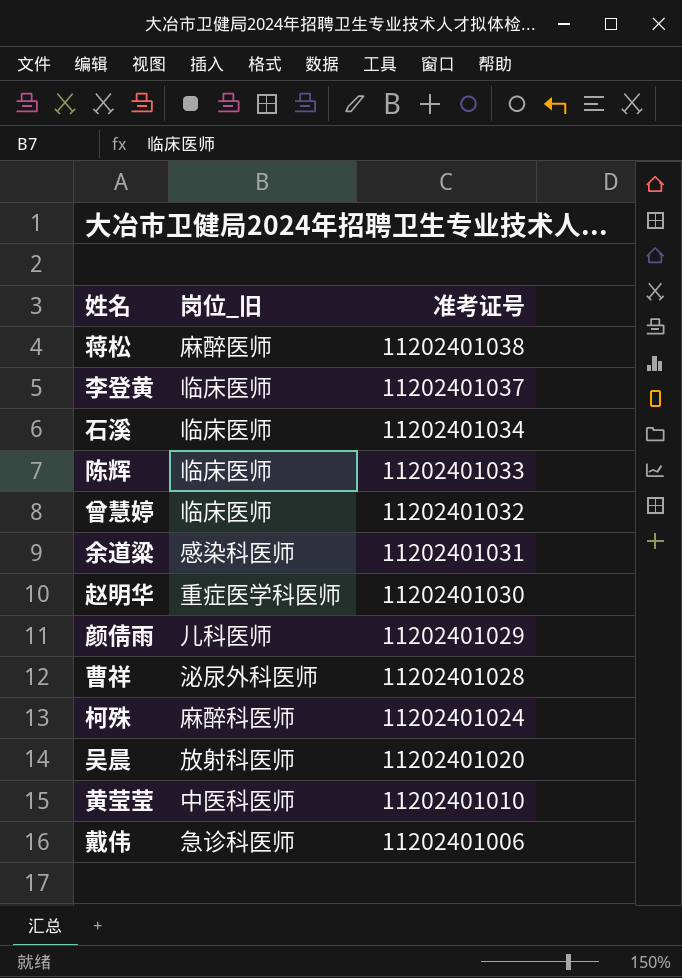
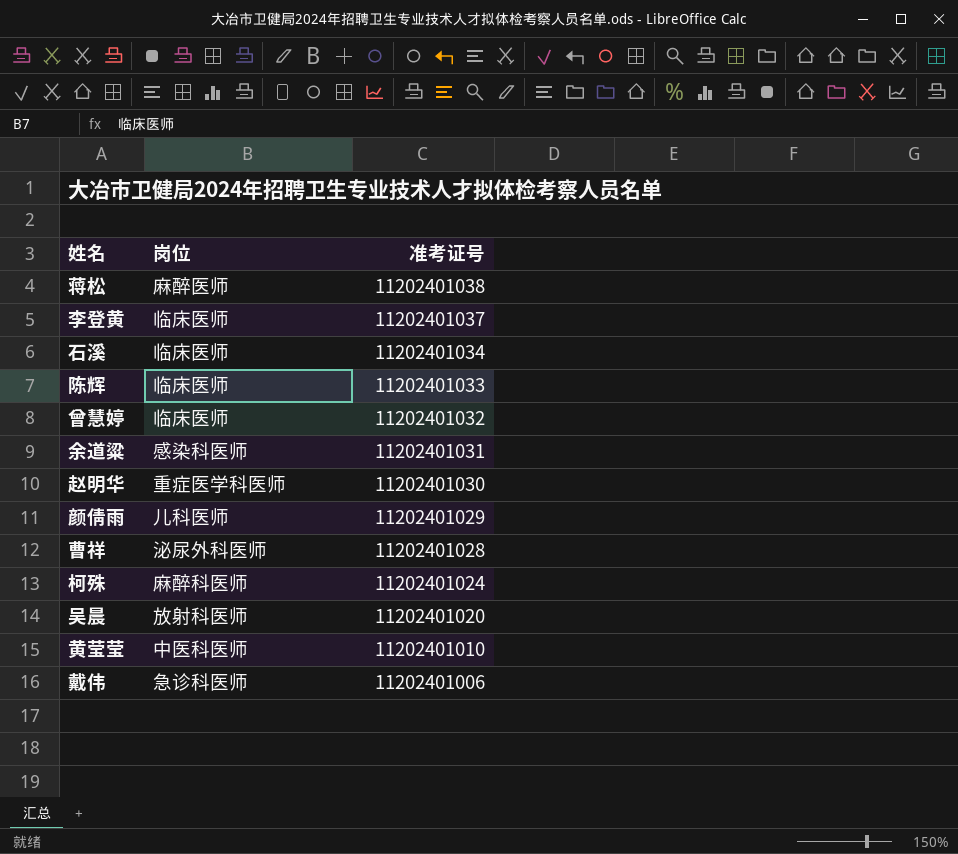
column name: 岗位_旧 -> 岗位

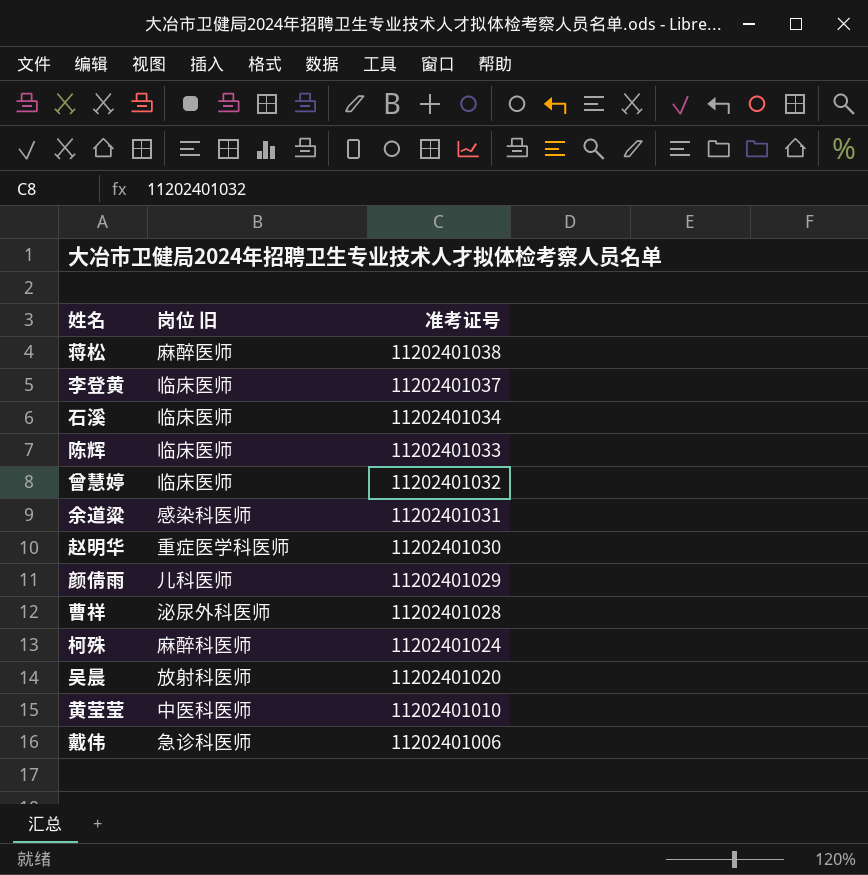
column name: 岗位 -> 岗位 旧

